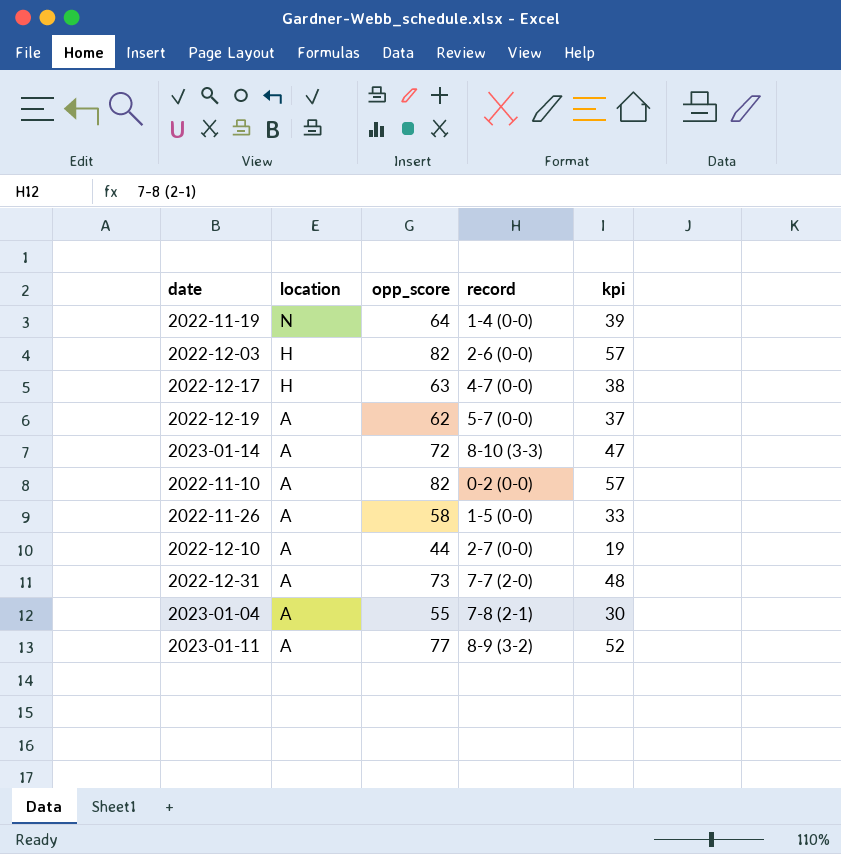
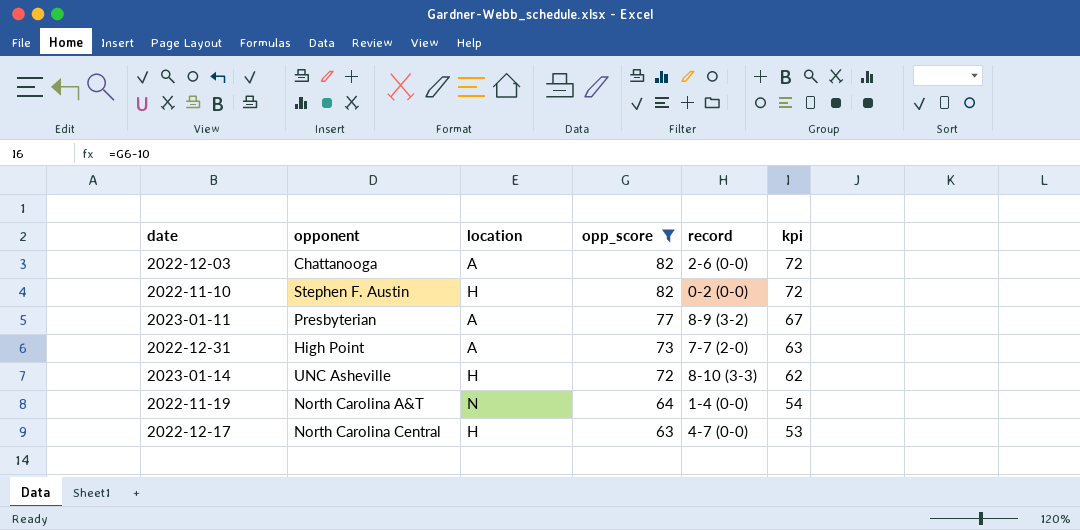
filter: none -> opp_score >= 63
row order: location descending -> opp_score descending
column opponent | position: none -> 2
column kpi | formula: [opp_score] - 25 -> [opp_score] - 10
2022-12-03 | location: H -> A
2022-11-10 | location: A -> H
2023-01-14 | location: A -> H

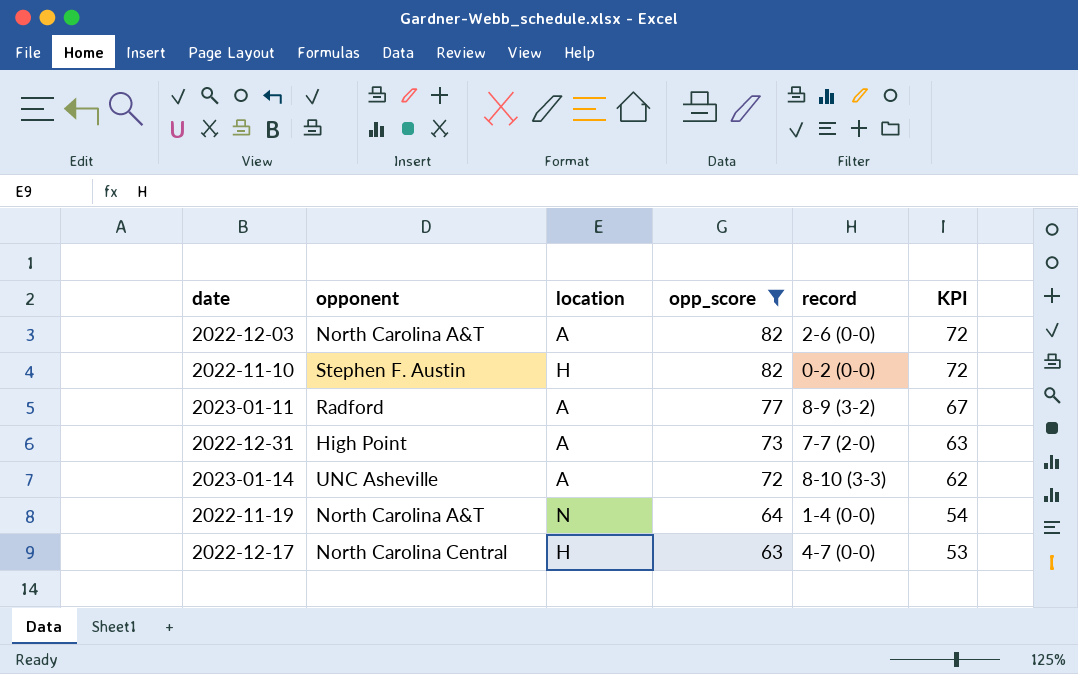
column name: kpi -> KPI
2022-12-03 | opponent: Chattanooga -> North Carolina A&T
2023-01-11 | opponent: Presbyterian -> Radford
2023-01-14 | location: H -> A

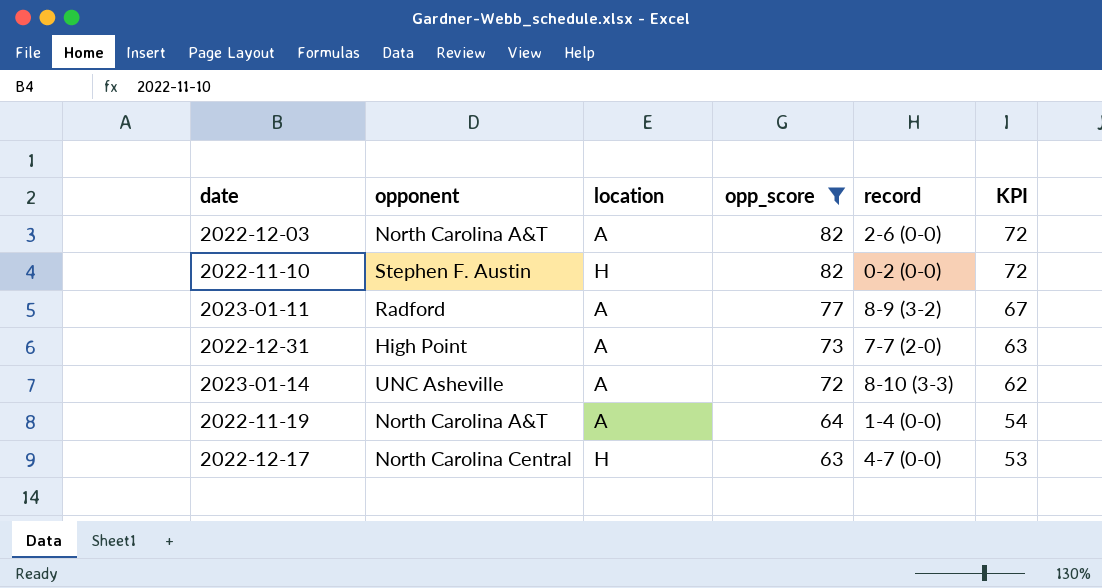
2022-11-19 | location: N -> A

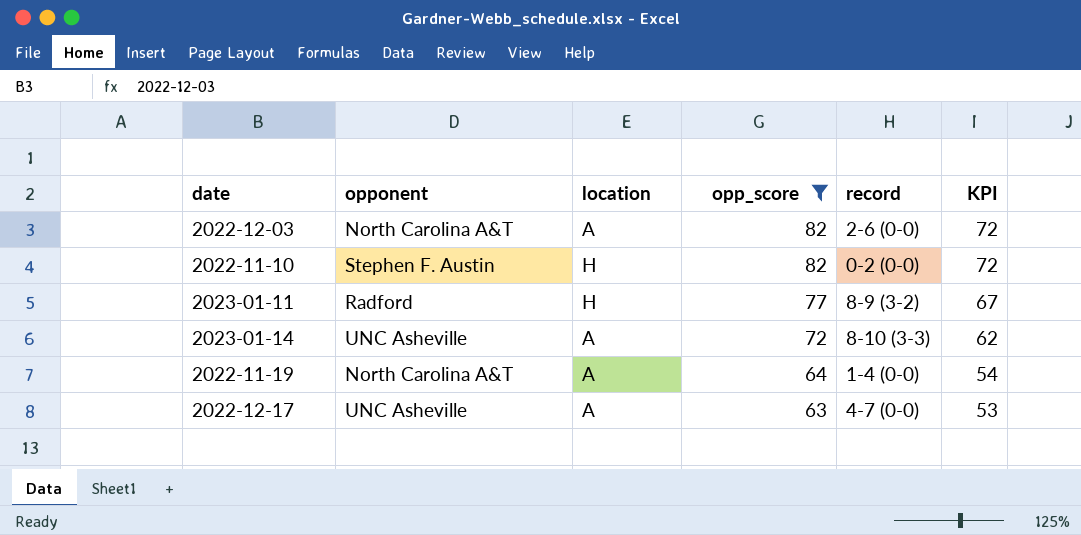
row 2022-12-31: High Point | A | 73 | 7-7 (2-0) | 63 -> none
2023-01-11 | location: A -> H
2022-12-17 | opponent: North Carolina Central -> UNC Asheville
2022-12-17 | location: H -> A

